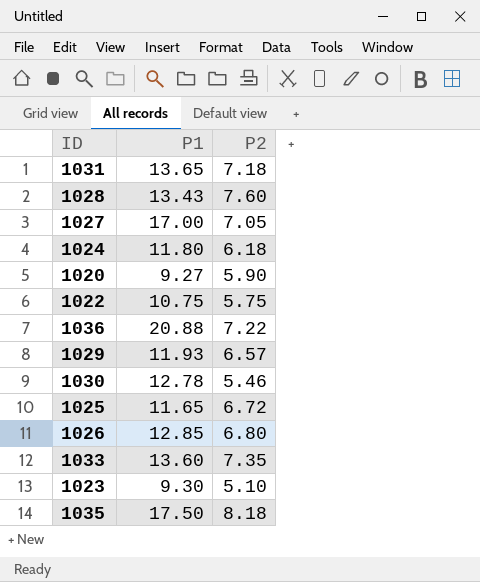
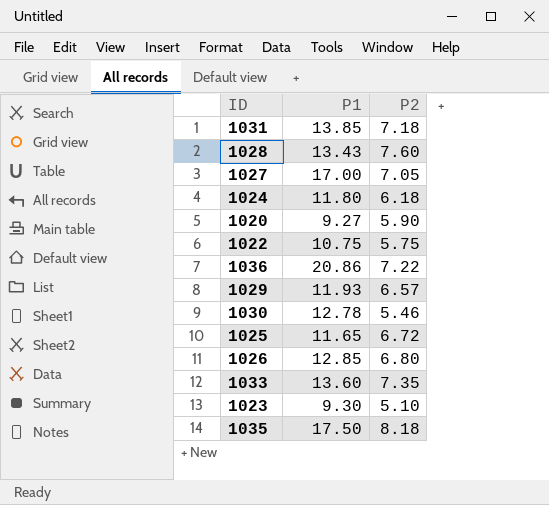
1031 | P1: 13.65 -> 13.85
1036 | P1: 20.88 -> 20.86

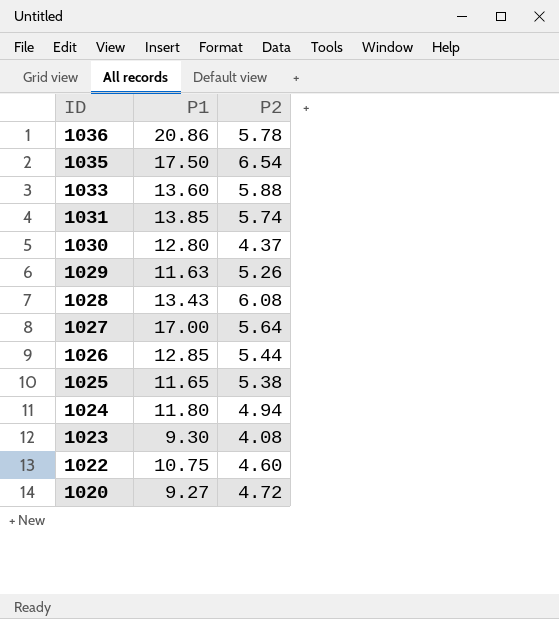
row order: none -> ID descending
1036 | P2: 7.22 -> 5.78
1035 | P2: 8.18 -> 6.54
1033 | P2: 7.35 -> 5.88
1031 | P2: 7.18 -> 5.74
1030 | P1: 12.78 -> 12.80
1030 | P2: 5.46 -> 4.37
1029 | P1: 11.93 -> 11.63
1029 | P2: 6.57 -> 5.26
1028 | P2: 7.60 -> 6.08
1027 | P2: 7.05 -> 5.64
1026 | P2: 6.80 -> 5.44
1025 | P2: 6.72 -> 5.38
1024 | P2: 6.18 -> 4.94
1023 | P2: 5.10 -> 4.08
1022 | P2: 5.75 -> 4.60
1020 | P2: 5.90 -> 4.72

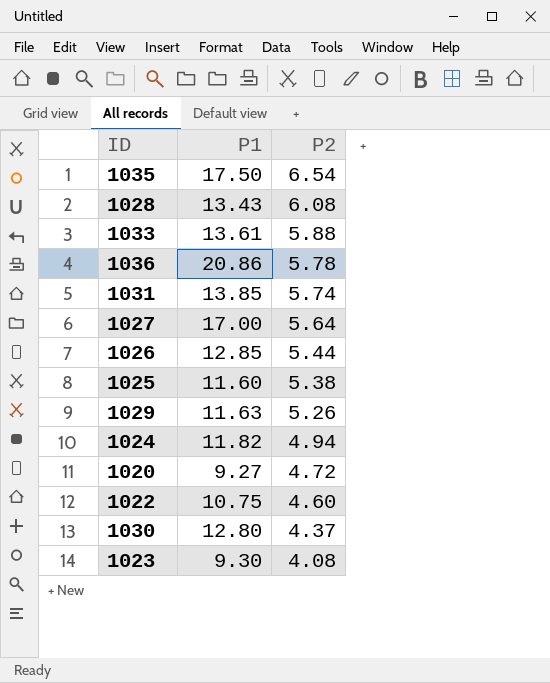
row order: ID descending -> P2 descending
1033 | P1: 13.60 -> 13.61
1025 | P1: 11.65 -> 11.60
1024 | P1: 11.80 -> 11.82

